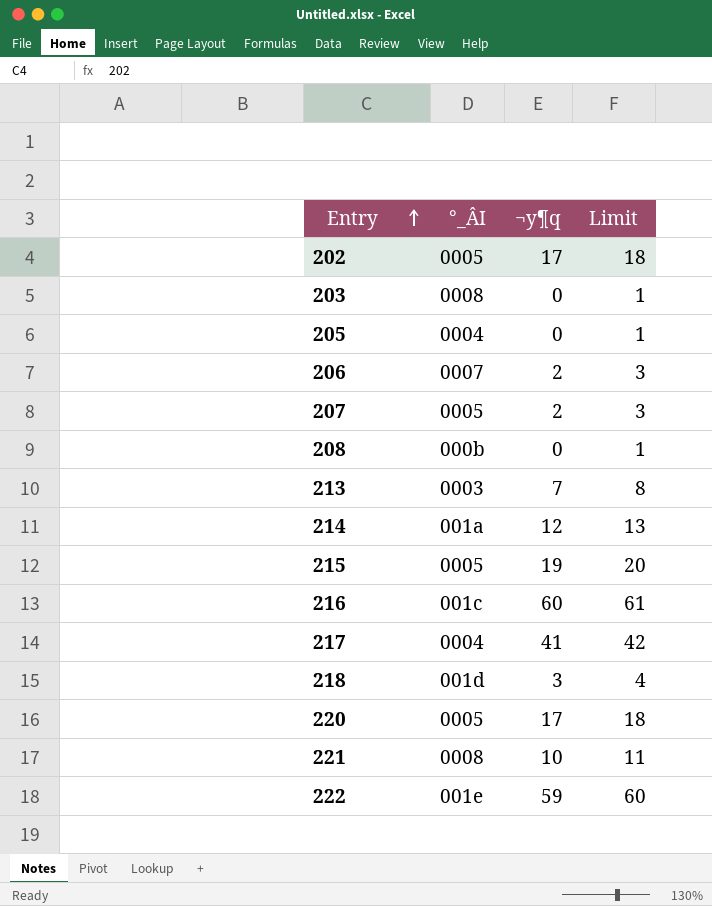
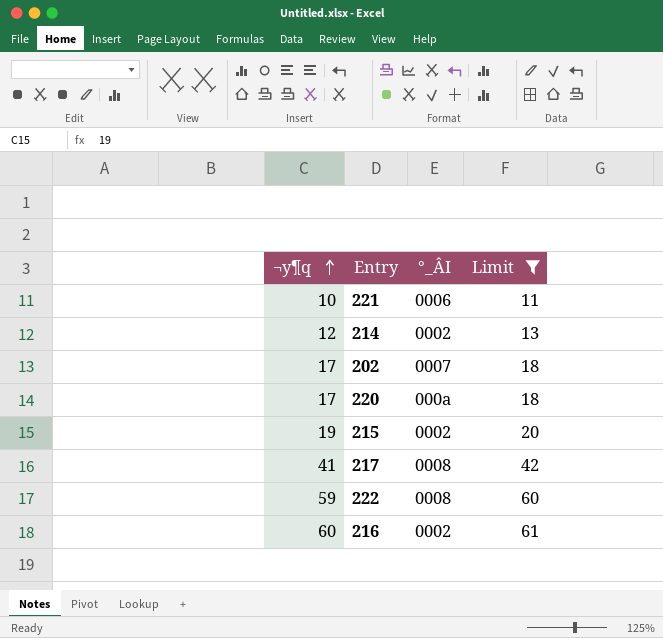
filter: none -> Limit >= 11
row order: Entry ascending -> ¬y¶q ascending
column ¬y¶q | position: 3 -> 1
221 | °_ÂI: 0008 -> 0006
214 | °_ÂI: 001a -> 0002
202 | °_ÂI: 0005 -> 0007
220 | °_ÂI: 0005 -> 000a
215 | °_ÂI: 0005 -> 0002
217 | °_ÂI: 0004 -> 0008
222 | °_ÂI: 001e -> 0008
216 | °_ÂI: 001c -> 0002

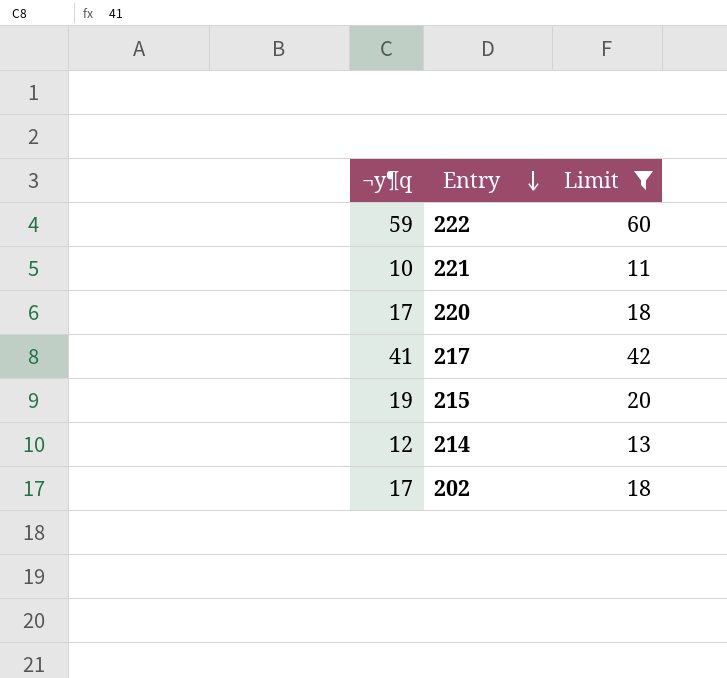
row order: ¬y¶q ascending -> Entry descending
column °_ÂI | position: 3 -> none
row 216: 60 | 0002 | 61 -> none

